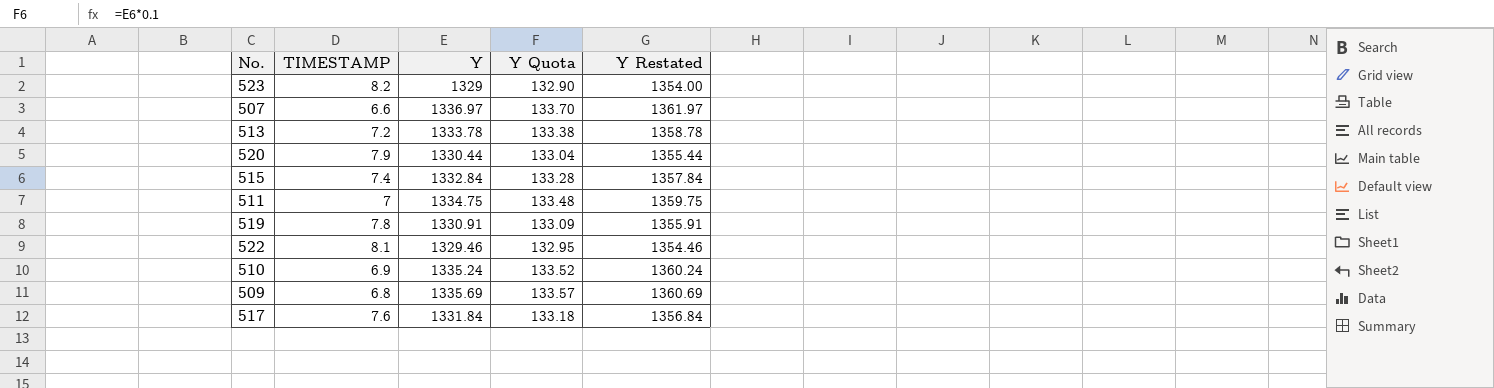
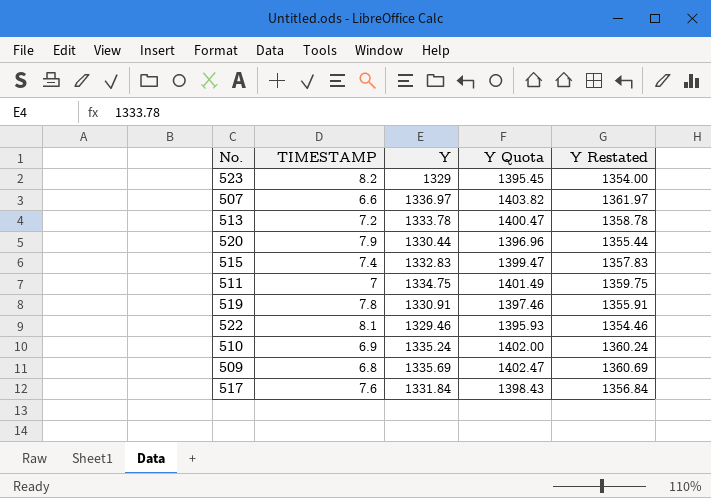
column Y Quota | formula: [Y] * 0.1 -> [Y] * 1.05
515 | Y: 1332.84 -> 1332.83
515 | Y Restated: 1357.84 -> 1357.83

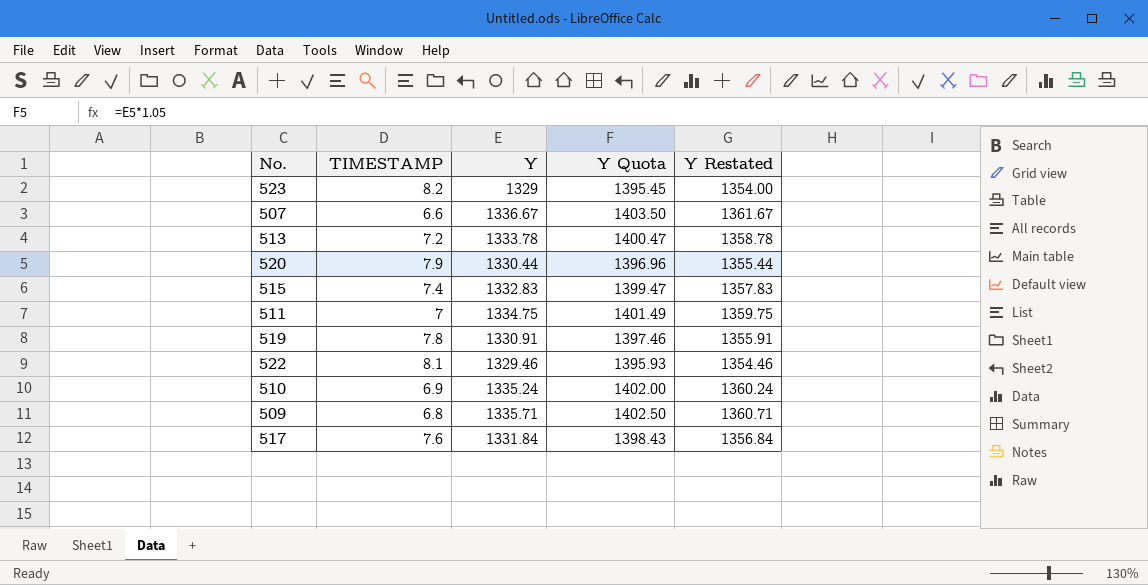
507 | Y: 1336.97 -> 1336.67
507 | Y Quota: 1403.82 -> 1403.50
507 | Y Restated: 1361.97 -> 1361.67
509 | Y: 1335.69 -> 1335.71
509 | Y Quota: 1402.47 -> 1402.50
509 | Y Restated: 1360.69 -> 1360.71

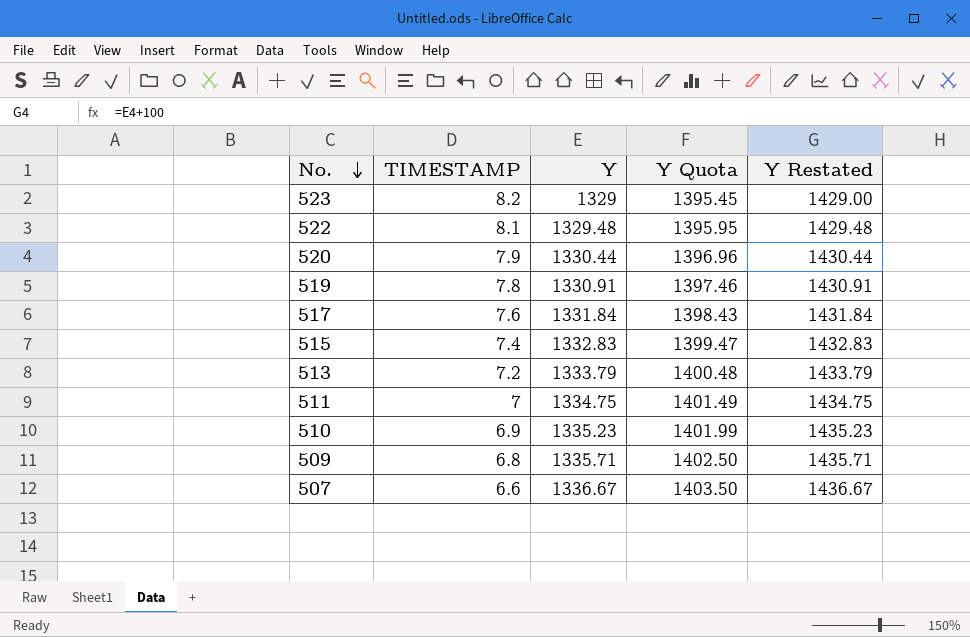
row order: none -> No. descending
column Y Restated | formula: [Y] + 25 -> [Y] + 100
522 | Y: 1329.46 -> 1329.48
522 | Y Quota: 1395.93 -> 1395.95
513 | Y: 1333.78 -> 1333.79
513 | Y Quota: 1400.47 -> 1400.48
510 | Y: 1335.24 -> 1335.23
510 | Y Quota: 1402.00 -> 1401.99

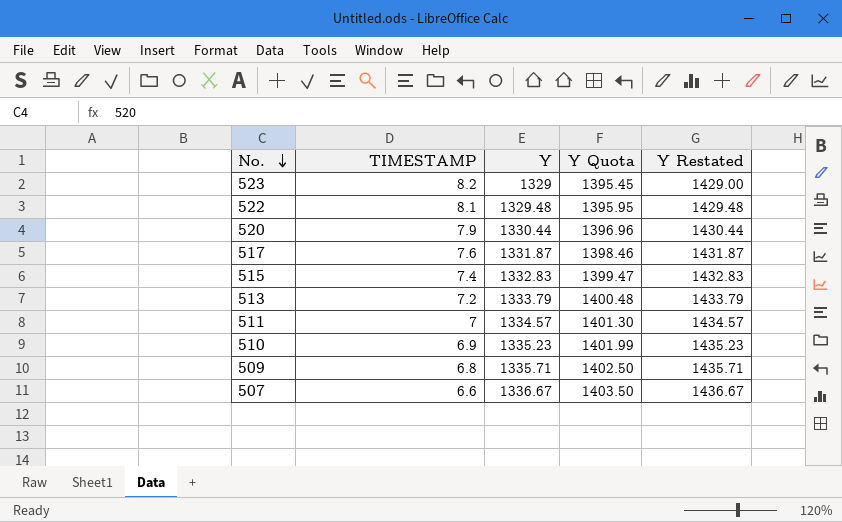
row 519: 7.8 | 1330.91 | 1397.46 | 1430.91 -> none
517 | Y: 1331.84 -> 1331.87
517 | Y Quota: 1398.43 -> 1398.46
517 | Y Restated: 1431.84 -> 1431.87
511 | Y: 1334.75 -> 1334.57
511 | Y Quota: 1401.49 -> 1401.30
511 | Y Restated: 1434.75 -> 1434.57

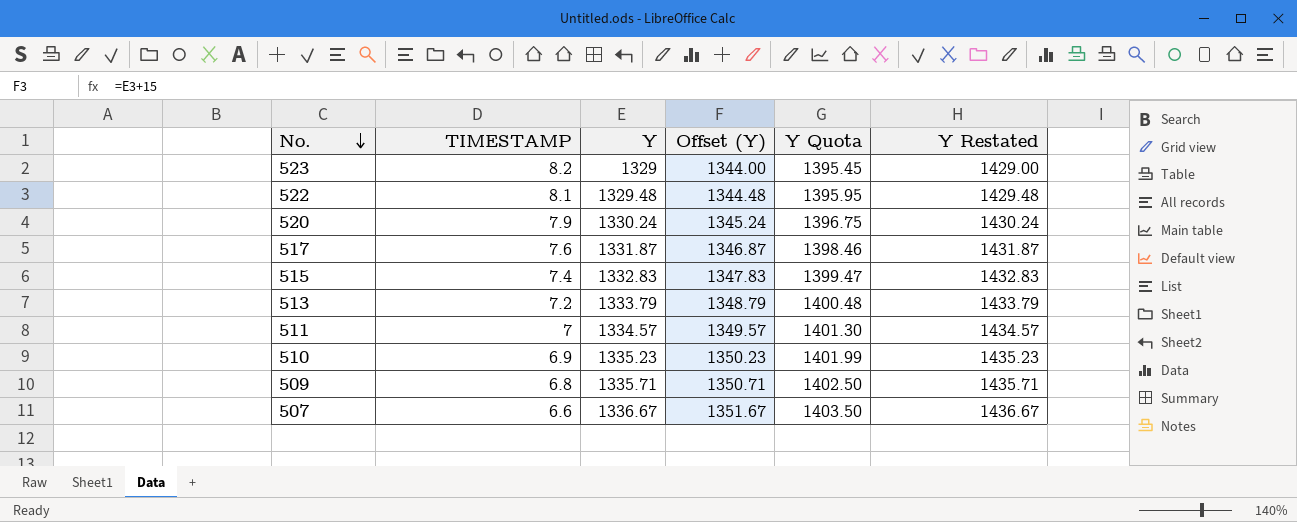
column Offset (Y) | formula: none -> [Y] + 15
520 | Y: 1330.44 -> 1330.24
520 | Y Quota: 1396.96 -> 1396.75
520 | Y Restated: 1430.44 -> 1430.24

